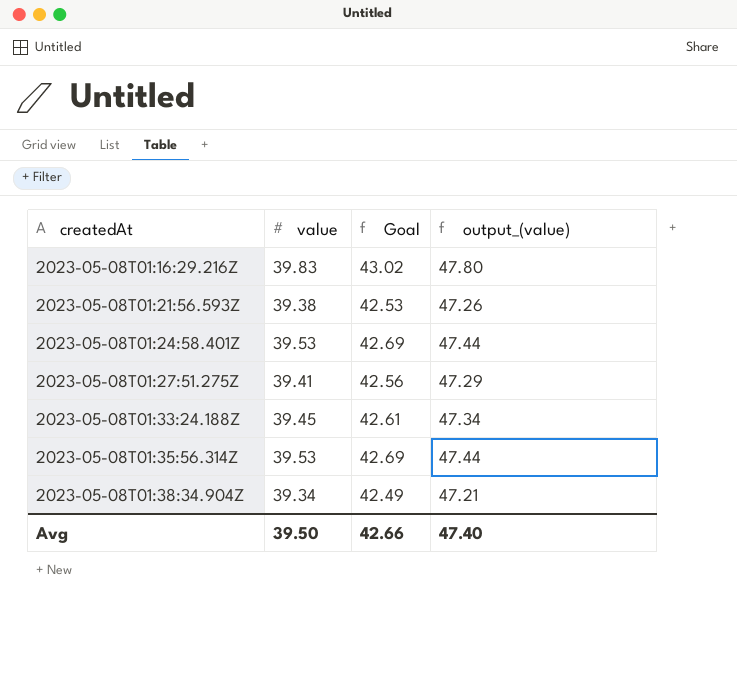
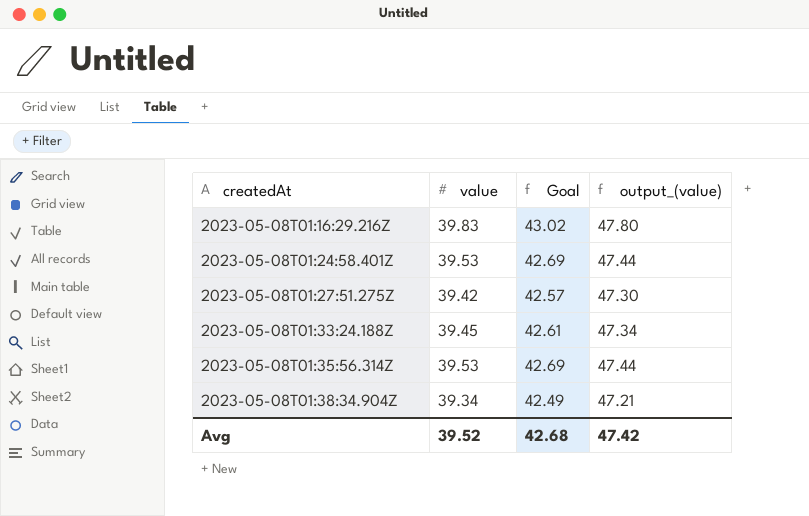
row 2023-05-08T01:21:56.593Z: 39.38 | 42.53 | 47.26 -> none
2023-05-08T01:27:51.275Z | value: 39.41 -> 39.42
2023-05-08T01:27:51.275Z | Goal: 42.56 -> 42.57
2023-05-08T01:27:51.275Z | output_(value): 47.29 -> 47.30
Avg | value: 39.50 -> 39.52
Avg | Goal: 42.66 -> 42.68
Avg | output_(value): 47.40 -> 47.42

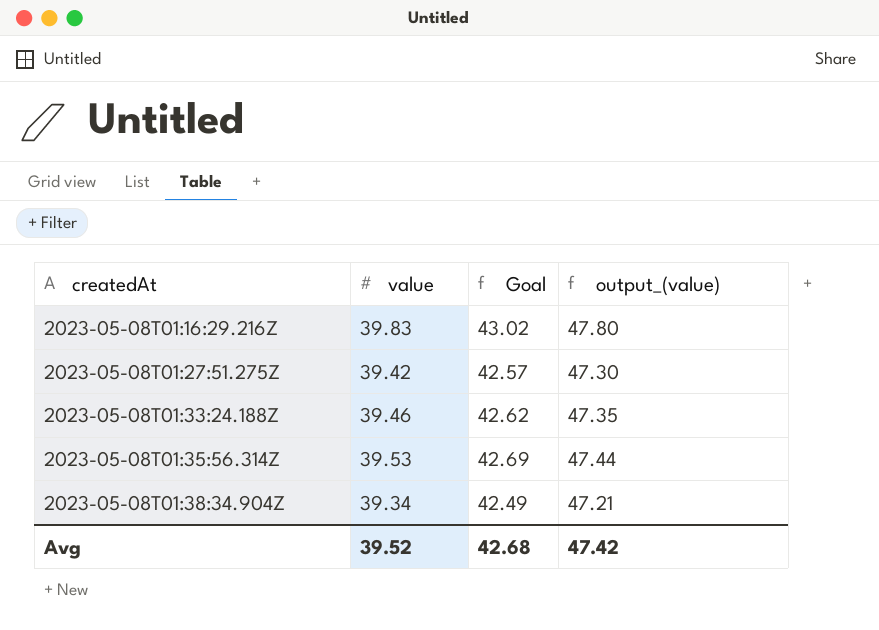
row 2023-05-08T01:24:58.401Z: 39.53 | 42.69 | 47.44 -> none
2023-05-08T01:33:24.188Z | value: 39.45 -> 39.46
2023-05-08T01:33:24.188Z | Goal: 42.61 -> 42.62
2023-05-08T01:33:24.188Z | output_(value): 47.34 -> 47.35

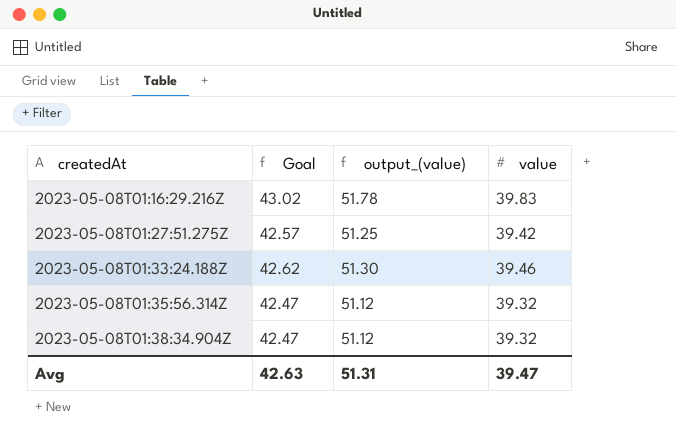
column output_(value) | formula: [value] * 1.2 -> [value] * 1.3
column value | position: 2 -> 4
2023-05-08T01:35:56.314Z | Goal: 42.69 -> 42.47
2023-05-08T01:35:56.314Z | value: 39.53 -> 39.32
2023-05-08T01:38:34.904Z | Goal: 42.49 -> 42.47
2023-05-08T01:38:34.904Z | value: 39.34 -> 39.32
Avg | Goal: 42.68 -> 42.63
Avg | output_(value): 47.42 -> 51.31
Avg | value: 39.52 -> 39.47

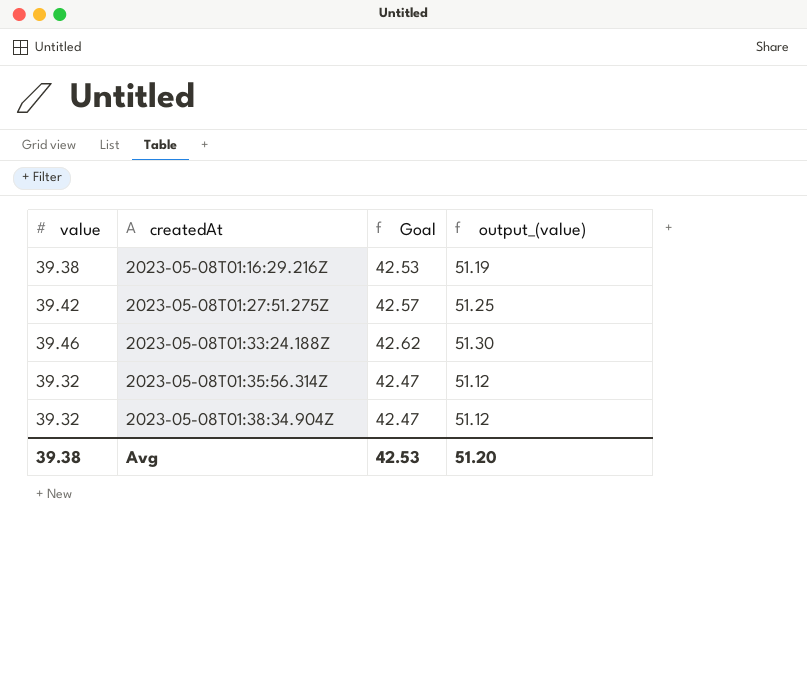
column value | position: 4 -> 1
2023-05-08T01:16:29.216Z | value: 39.83 -> 39.38
2023-05-08T01:16:29.216Z | Goal: 43.02 -> 42.53
2023-05-08T01:16:29.216Z | output_(value): 51.78 -> 51.19
Avg | value: 39.47 -> 39.38
Avg | Goal: 42.63 -> 42.53
Avg | output_(value): 51.31 -> 51.20

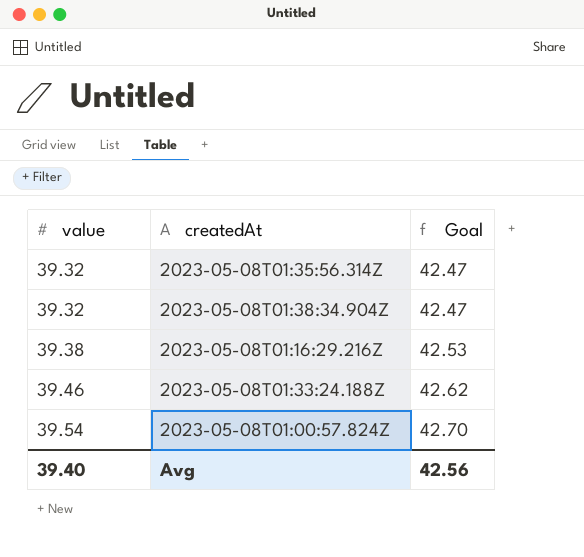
row order: createdAt ascending -> value ascending
column output_(value) | formula: [value] * 1.3 -> none
row 2023-05-08T01:27:51.275Z: 39.42 | 42.57 | 51.25 -> none
row 2023-05-08T01:00:57.824Z: none -> 39.54 | 42.70
Avg | value: 39.38 -> 39.40
Avg | Goal: 42.53 -> 42.56

